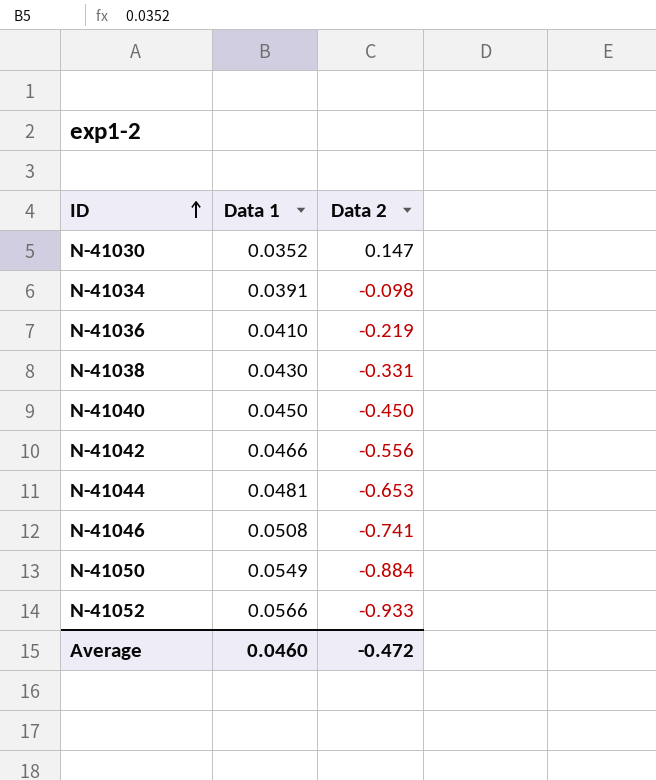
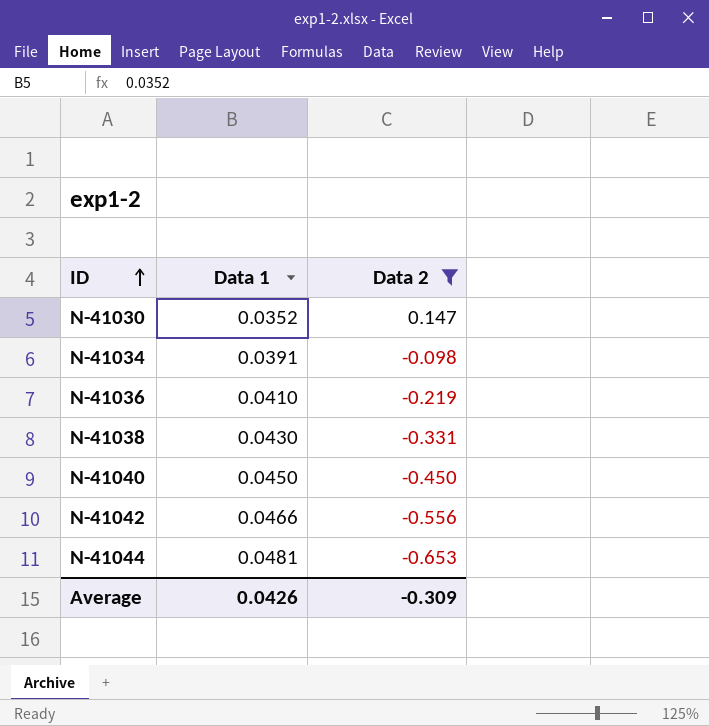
filter: none -> Data 2 >= -0.653
Average | Data 1: 0.0460 -> 0.0426
Average | Data 2: -0.472 -> -0.309

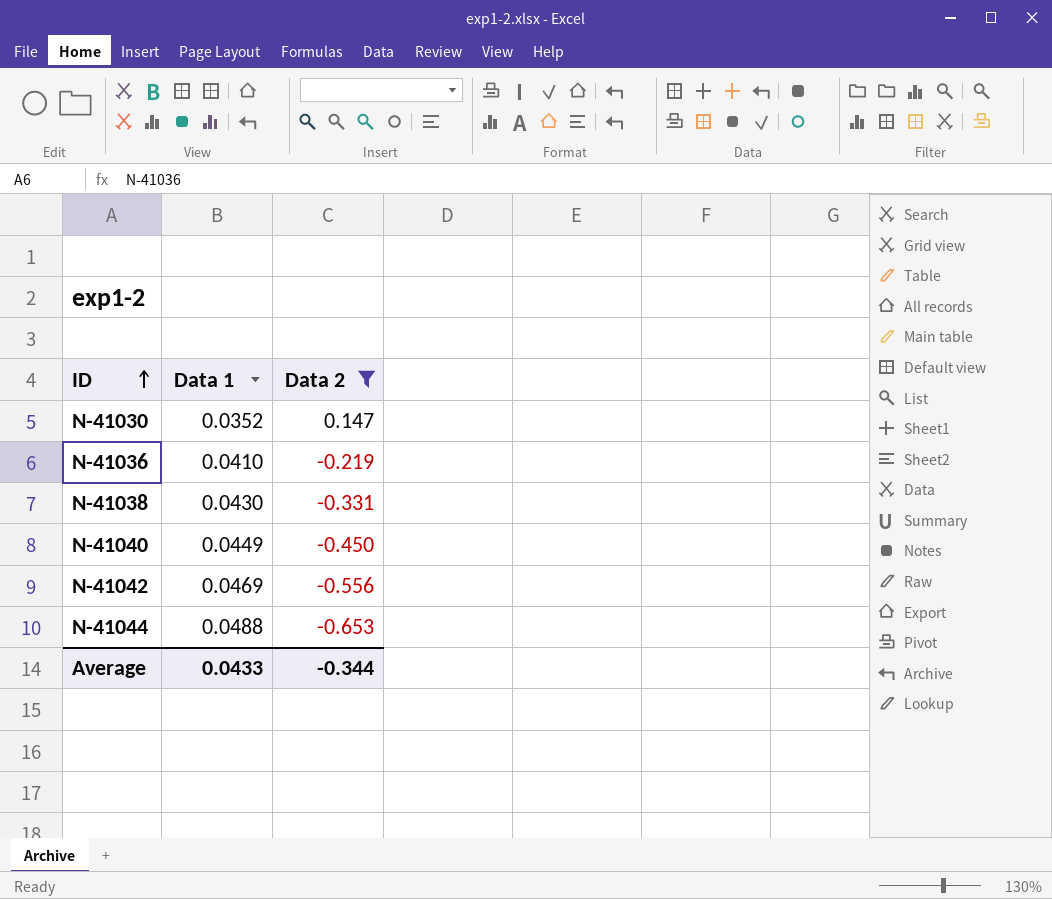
row N-41034: 0.0391 | -0.098 -> none
N-41040 | Data 1: 0.0450 -> 0.0449
N-41042 | Data 1: 0.0466 -> 0.0469
N-41044 | Data 1: 0.0481 -> 0.0488
Average | Data 1: 0.0426 -> 0.0433
Average | Data 2: -0.309 -> -0.344

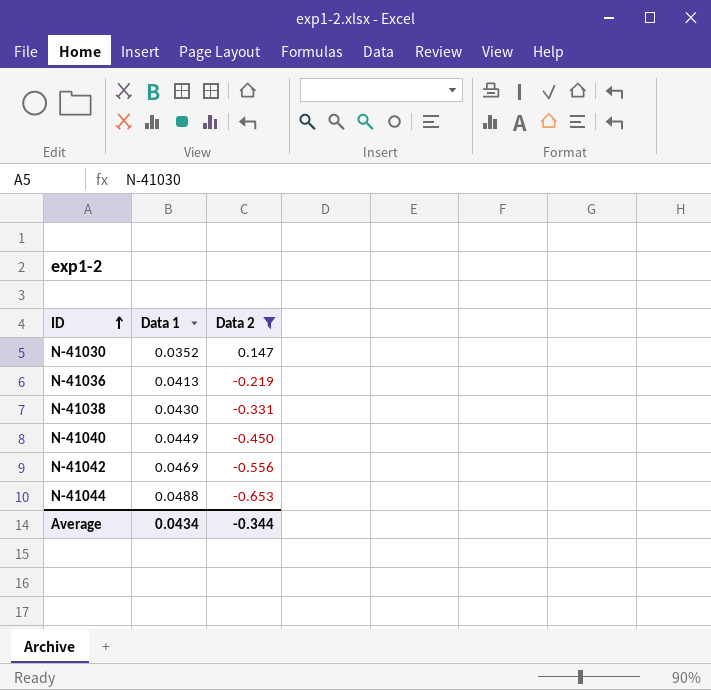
N-41036 | Data 1: 0.0410 -> 0.0413
Average | Data 1: 0.0433 -> 0.0434

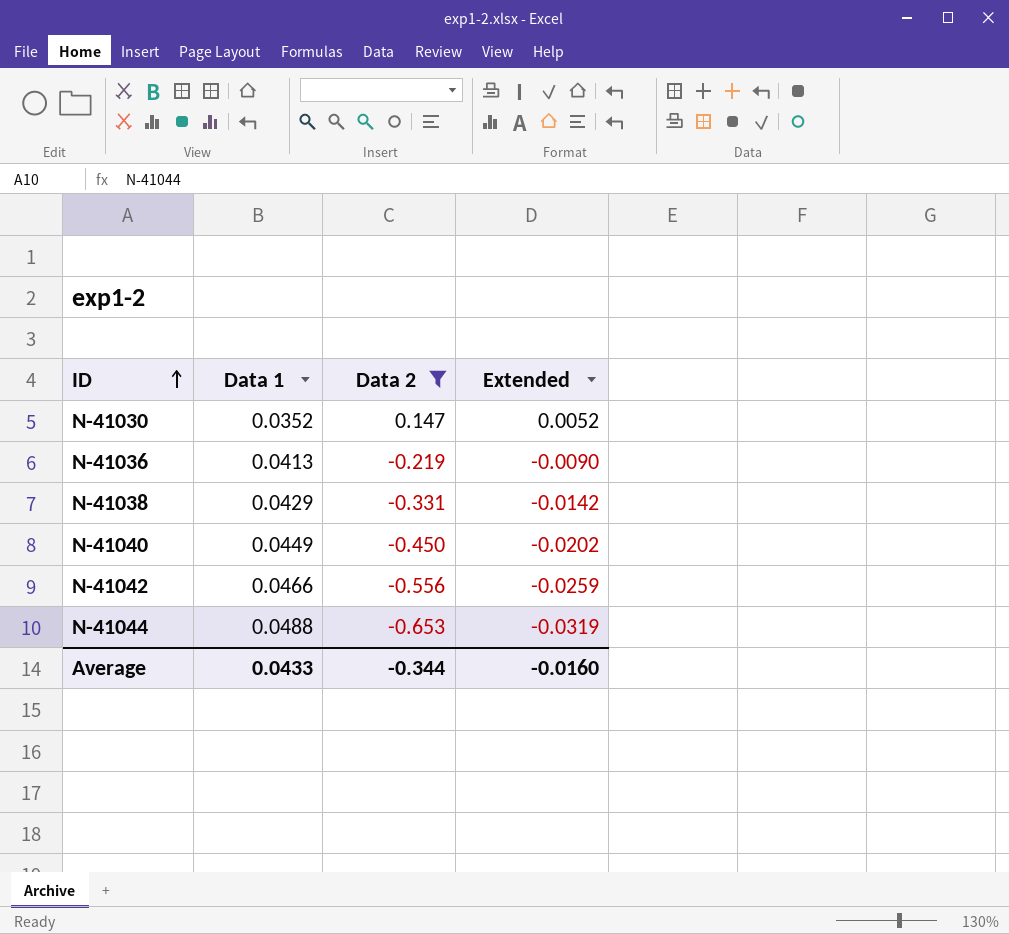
column Extended | formula: none -> [Data 1] * [Data 2]
N-41038 | Data 1: 0.0430 -> 0.0429
N-41042 | Data 1: 0.0469 -> 0.0466
Average | Data 1: 0.0434 -> 0.0433

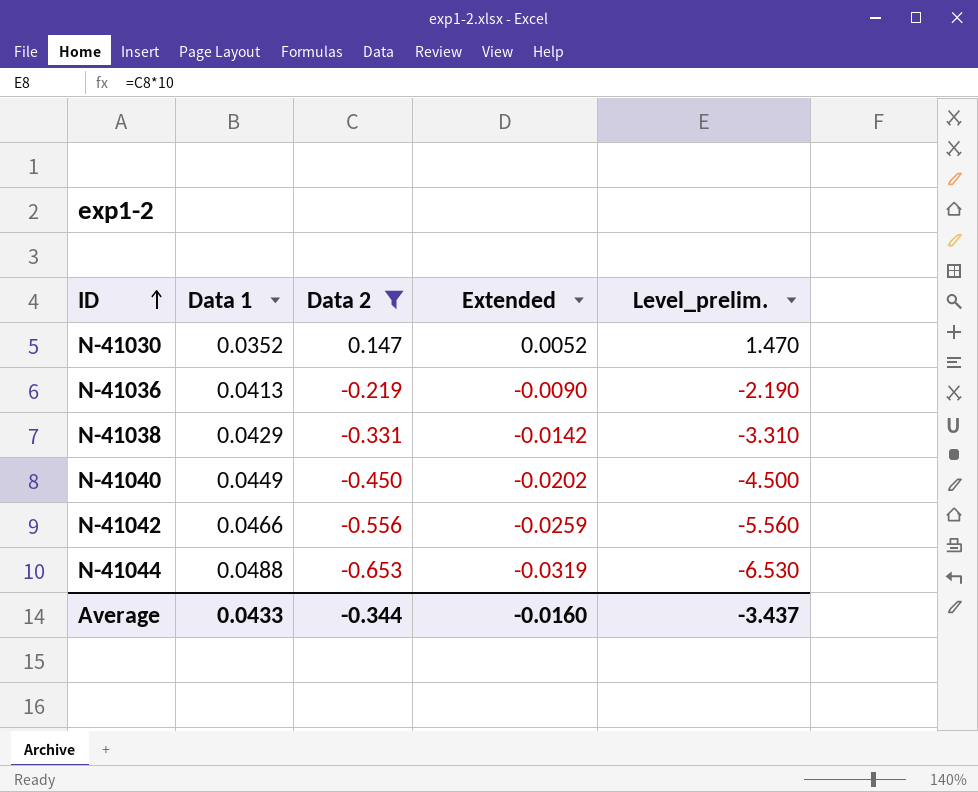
column Level_prelim. | formula: none -> [Data 2] * 10

